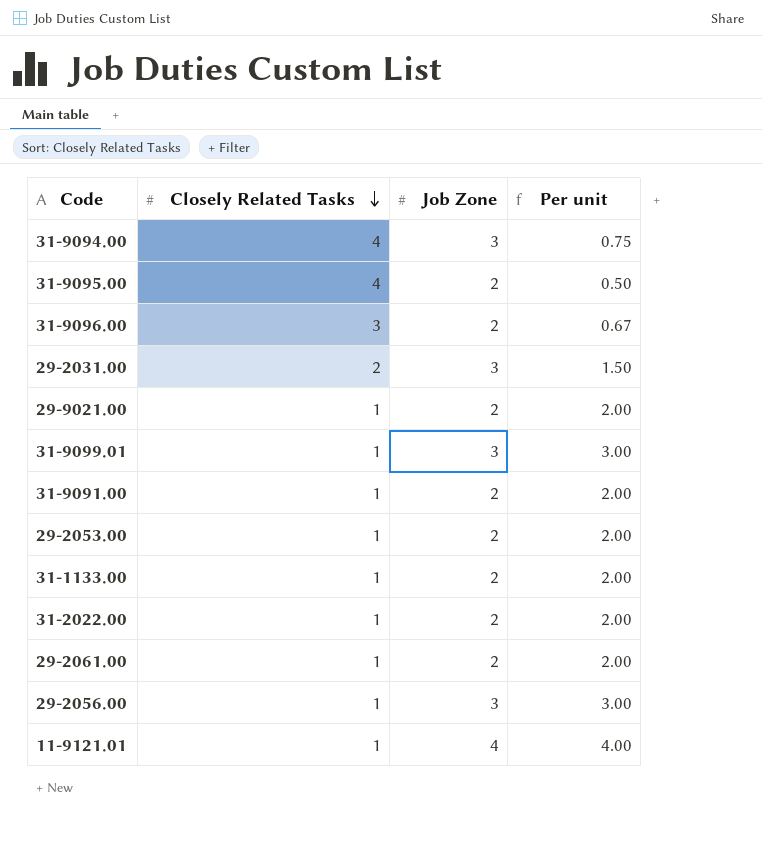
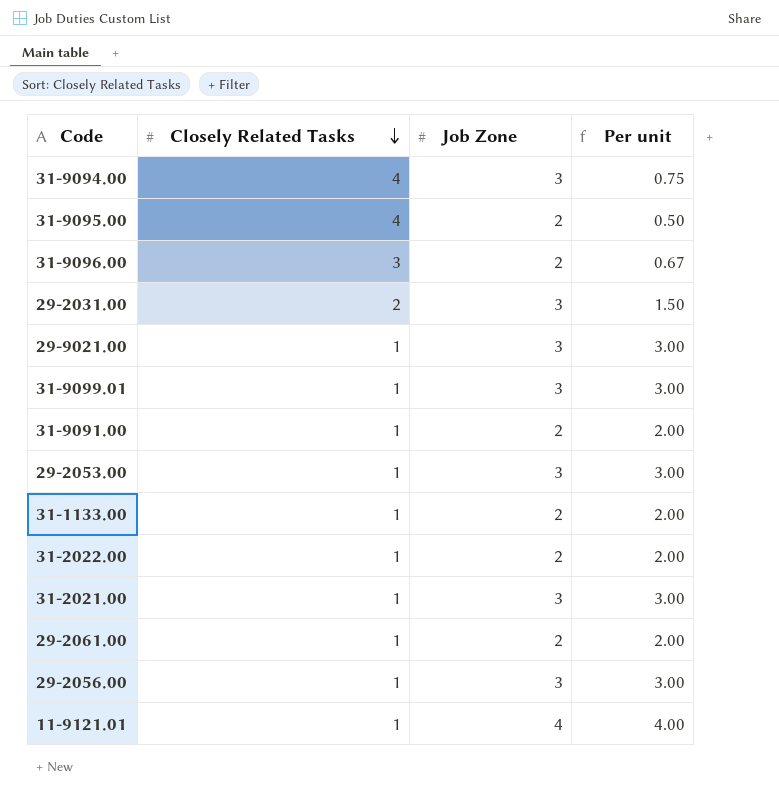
29-9021.00 | Job Zone: 2 -> 3
29-9021.00 | Per unit: 2.00 -> 3.00
29-2053.00 | Job Zone: 2 -> 3
29-2053.00 | Per unit: 2.00 -> 3.00
row 31-2021.00: none -> 1 | 3 | 3.00

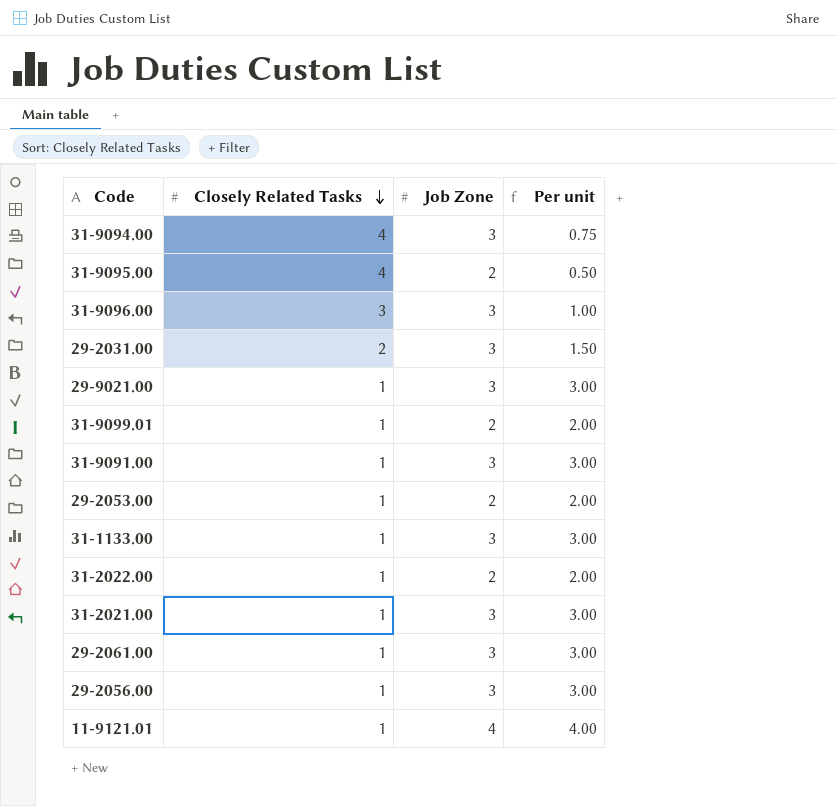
31-9096.00 | Job Zone: 2 -> 3
31-9096.00 | Per unit: 0.67 -> 1.00
31-9099.01 | Job Zone: 3 -> 2
31-9099.01 | Per unit: 3.00 -> 2.00
31-9091.00 | Job Zone: 2 -> 3
31-9091.00 | Per unit: 2.00 -> 3.00
29-2053.00 | Job Zone: 3 -> 2
29-2053.00 | Per unit: 3.00 -> 2.00
31-1133.00 | Job Zone: 2 -> 3
31-1133.00 | Per unit: 2.00 -> 3.00
29-2061.00 | Job Zone: 2 -> 3
29-2061.00 | Per unit: 2.00 -> 3.00

